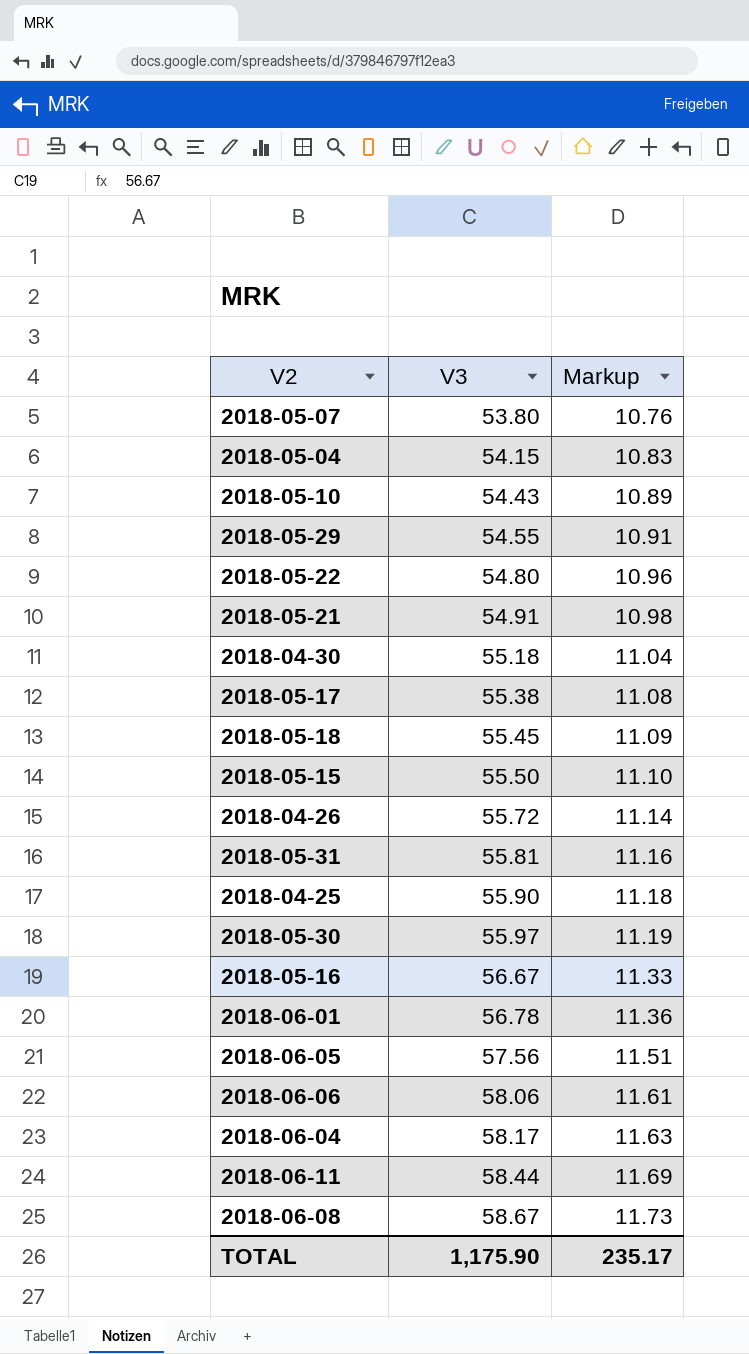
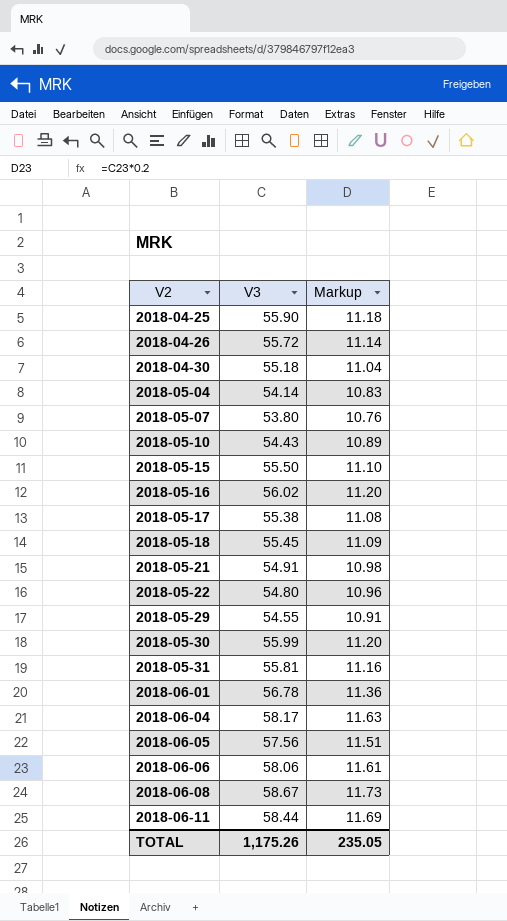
row order: V3 ascending -> V2 ascending
2018-05-04 | V3: 54.15 -> 54.14
2018-05-16 | V3: 56.67 -> 56.02
2018-05-16 | Markup: 11.33 -> 11.20
2018-05-30 | V3: 55.97 -> 55.99
2018-05-30 | Markup: 11.19 -> 11.20
TOTAL | V3: 1,175.90 -> 1,175.26
TOTAL | Markup: 235.17 -> 235.05

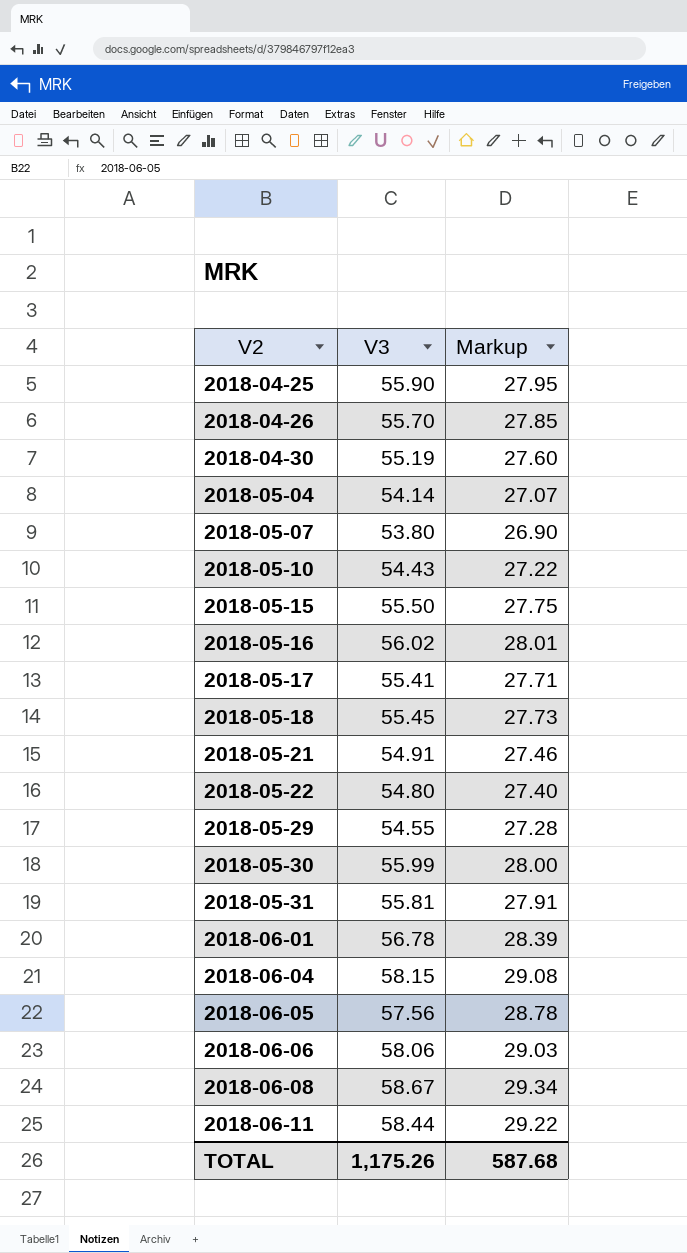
column Markup | formula: [V3] * 0.2 -> [V3] * 0.5
2018-04-26 | V3: 55.72 -> 55.70
2018-04-30 | V3: 55.18 -> 55.19
2018-05-17 | V3: 55.38 -> 55.41
2018-06-04 | V3: 58.17 -> 58.15
TOTAL | Markup: 235.05 -> 587.68

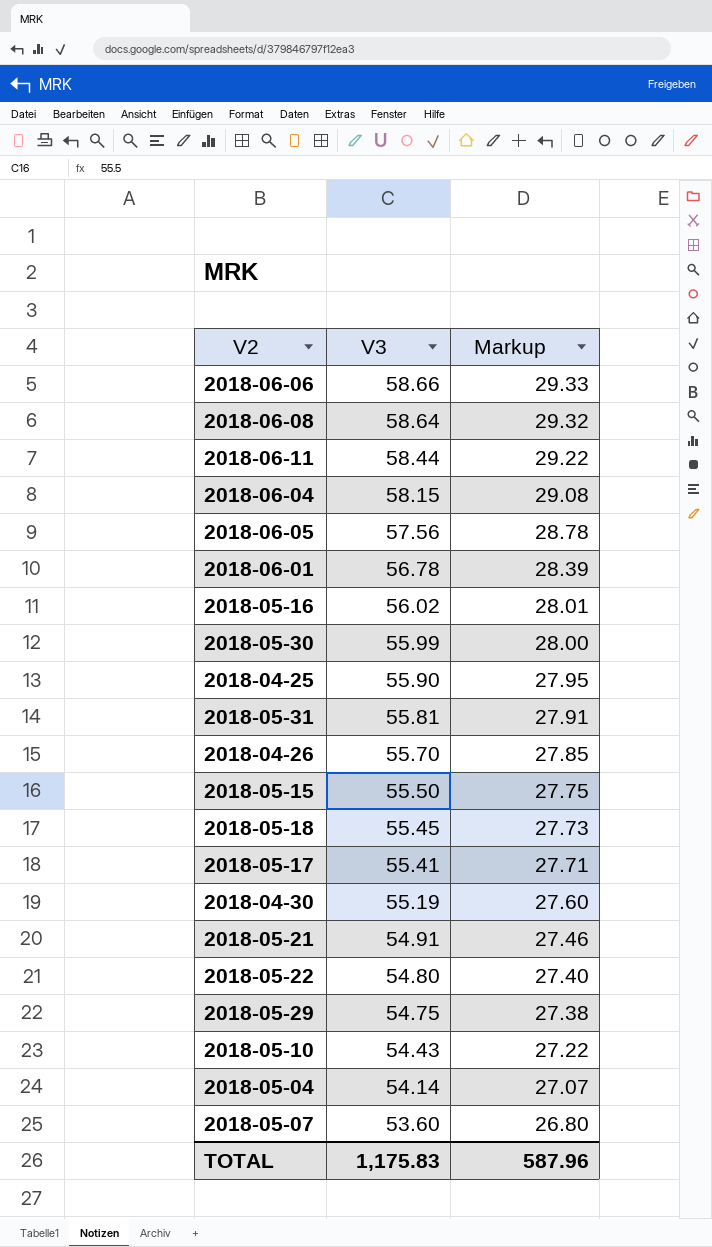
row order: V2 ascending -> V3 descending
2018-06-06 | V3: 58.06 -> 58.66
2018-06-06 | Markup: 29.03 -> 29.33
2018-06-08 | V3: 58.67 -> 58.64
2018-06-08 | Markup: 29.34 -> 29.32
2018-05-29 | V3: 54.55 -> 54.75
2018-05-29 | Markup: 27.28 -> 27.38
2018-05-07 | V3: 53.80 -> 53.60
2018-05-07 | Markup: 26.90 -> 26.80
TOTAL | V3: 1,175.26 -> 1,175.83
TOTAL | Markup: 587.68 -> 587.96

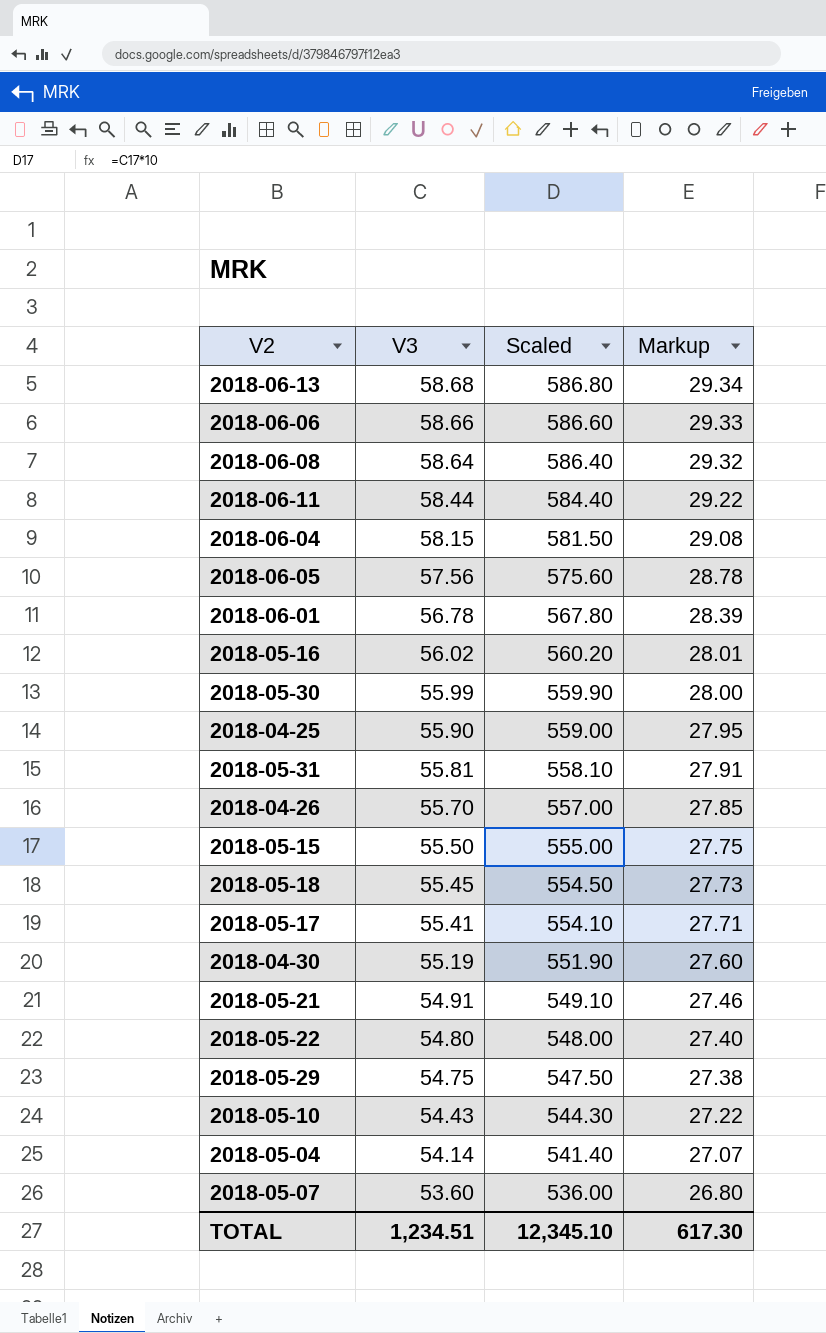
column Scaled | formula: none -> [V3] * 10
row 2018-06-13: none -> 58.68 | 586.80 | 29.34
TOTAL | V3: 1,175.83 -> 1,234.51
TOTAL | Markup: 587.96 -> 617.30

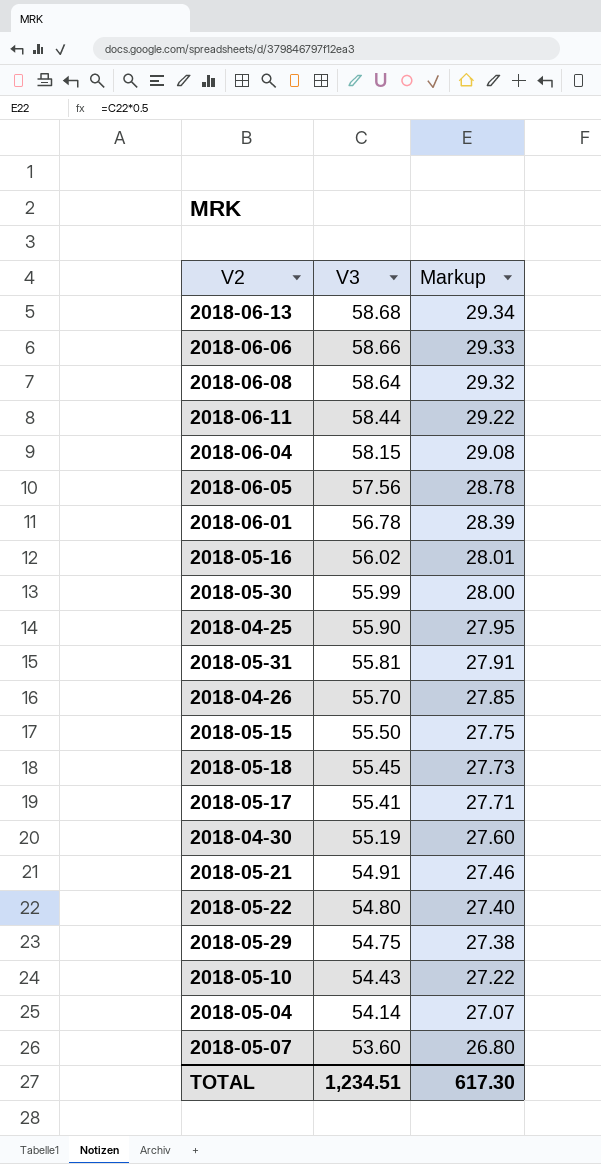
column Scaled | formula: [V3] * 10 -> none

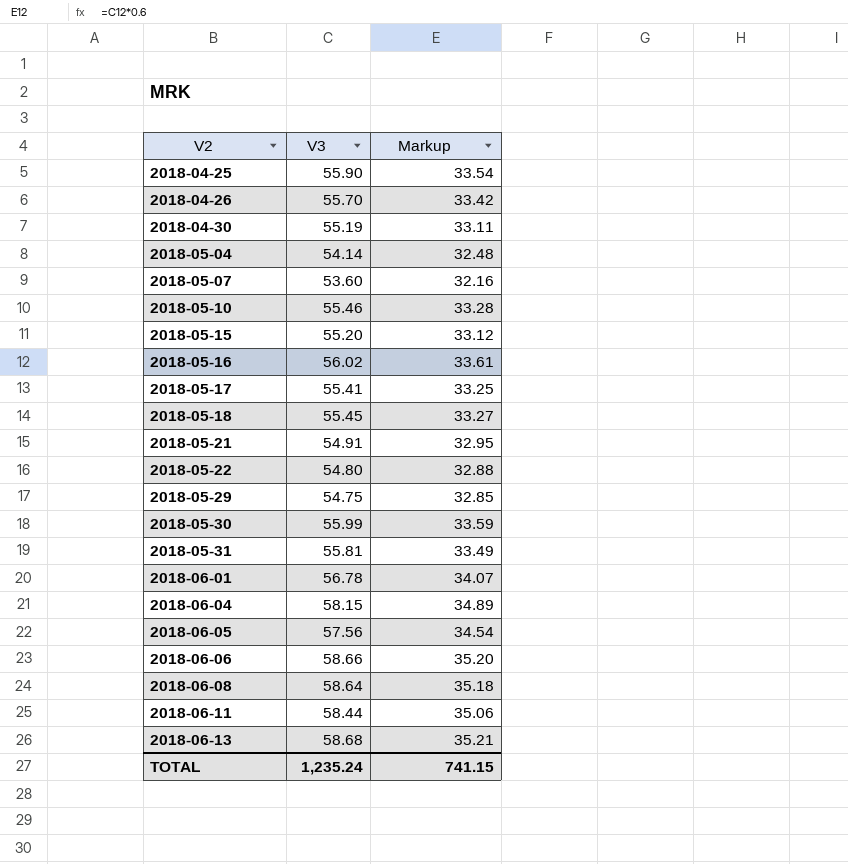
row order: V3 descending -> V2 ascending
column Markup | formula: [V3] * 0.5 -> [V3] * 0.6
2018-05-10 | V3: 54.43 -> 55.46
2018-05-15 | V3: 55.50 -> 55.20
TOTAL | V3: 1,234.51 -> 1,235.24
TOTAL | Markup: 617.30 -> 741.15

